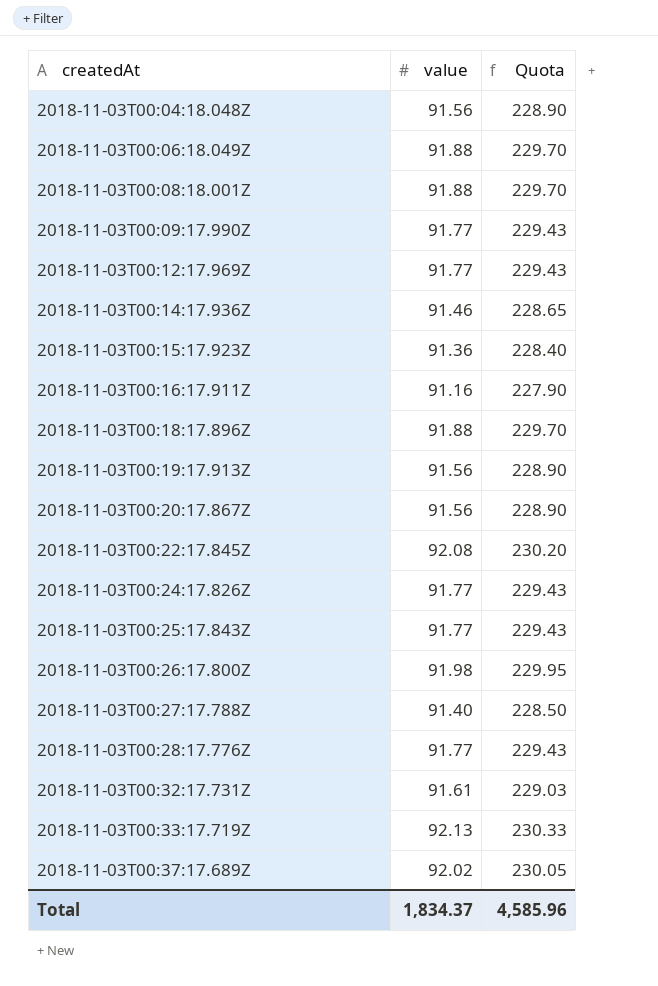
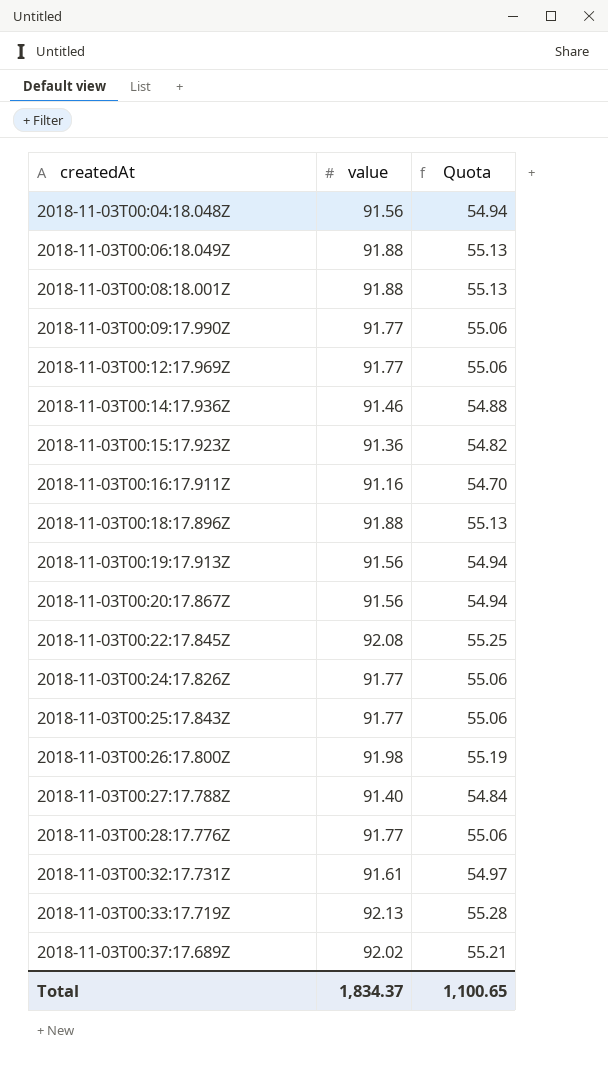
column Quota | formula: [value] * 2.5 -> [value] * 0.6
Total | Quota: 4,585.96 -> 1,100.65

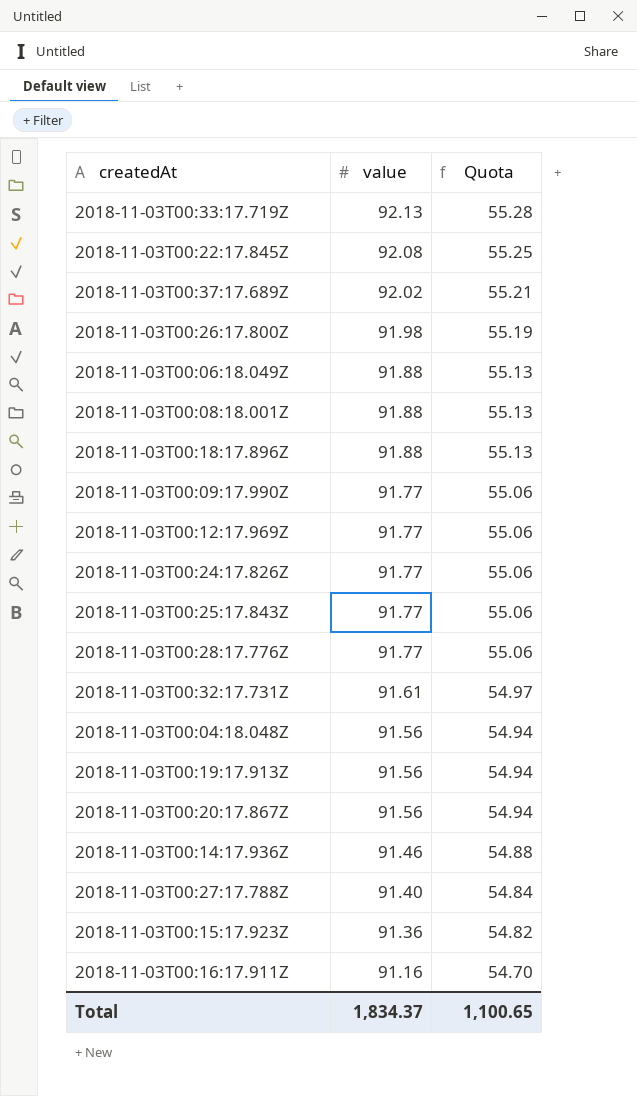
row order: createdAt ascending -> value descending

